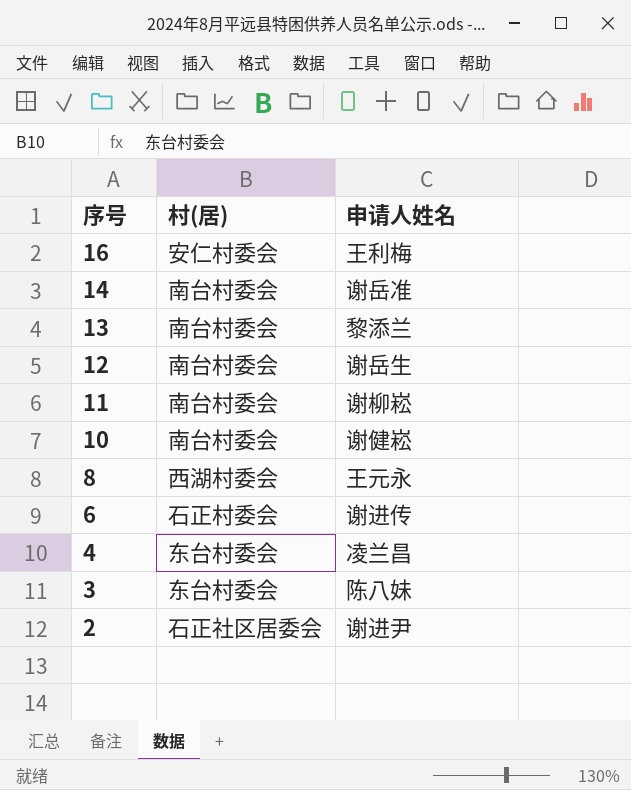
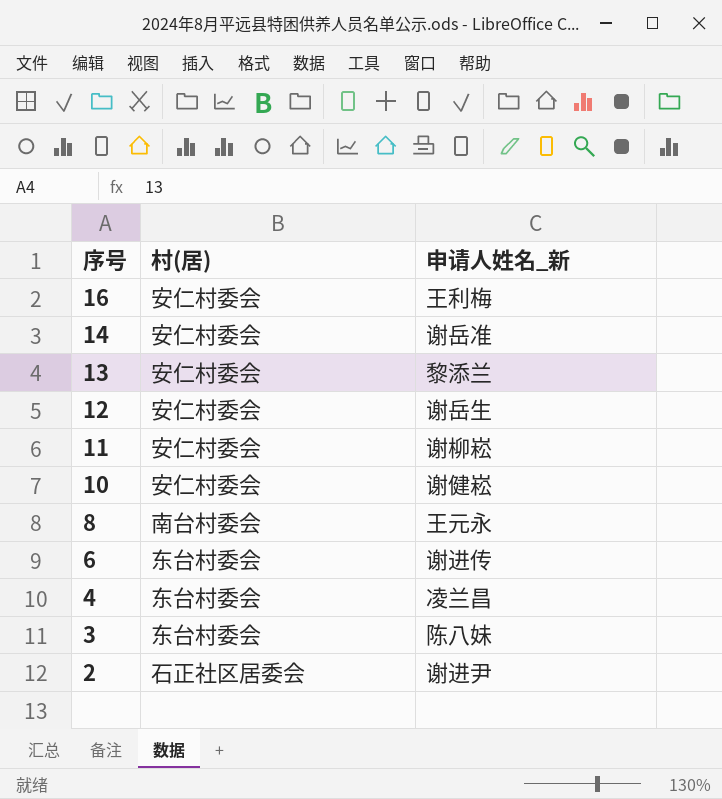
column name: 申请人姓名 -> 申请人姓名_新
14 | 村(居): 南台村委会 -> 安仁村委会
13 | 村(居): 南台村委会 -> 安仁村委会
12 | 村(居): 南台村委会 -> 安仁村委会
11 | 村(居): 南台村委会 -> 安仁村委会
10 | 村(居): 南台村委会 -> 安仁村委会
8 | 村(居): 西湖村委会 -> 南台村委会
6 | 村(居): 石正村委会 -> 东台村委会

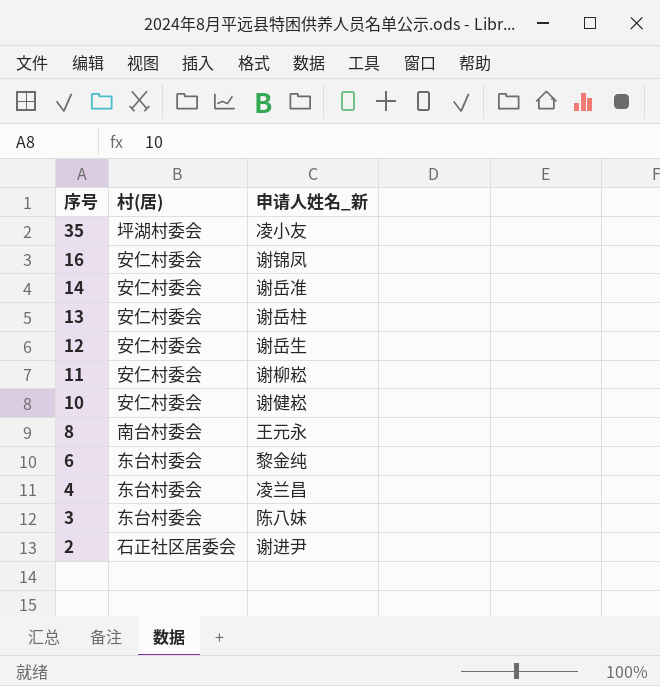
row 35: none -> 坪湖村委会 | 凌小友
16 | 申请人姓名_新: 王利梅 -> 谢锦凤
13 | 申请人姓名_新: 黎添兰 -> 谢岳柱
6 | 申请人姓名_新: 谢进传 -> 黎金纯

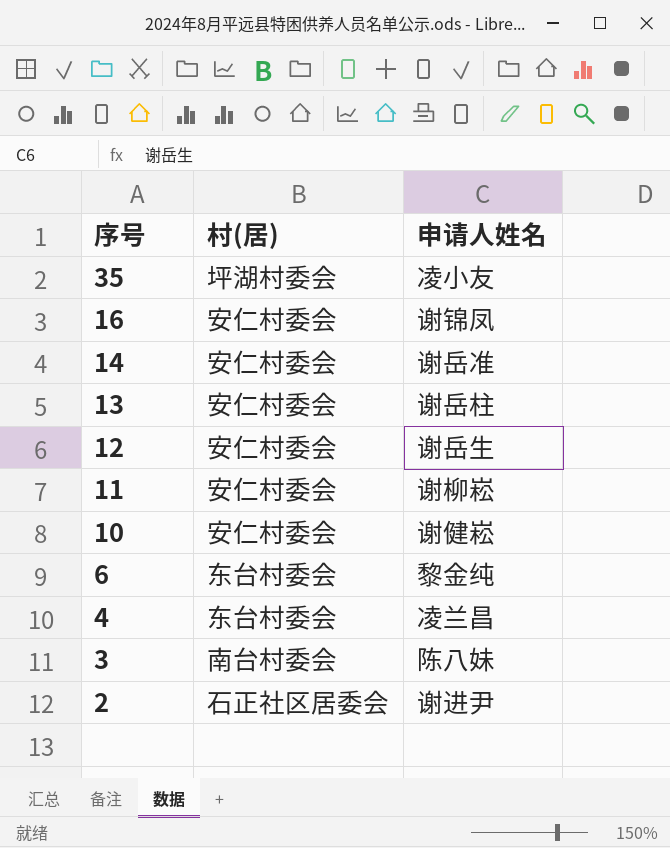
column name: 申请人姓名_新 -> 申请人姓名
row 8: 南台村委会 | 王元永 -> none
3 | 村(居): 东台村委会 -> 南台村委会

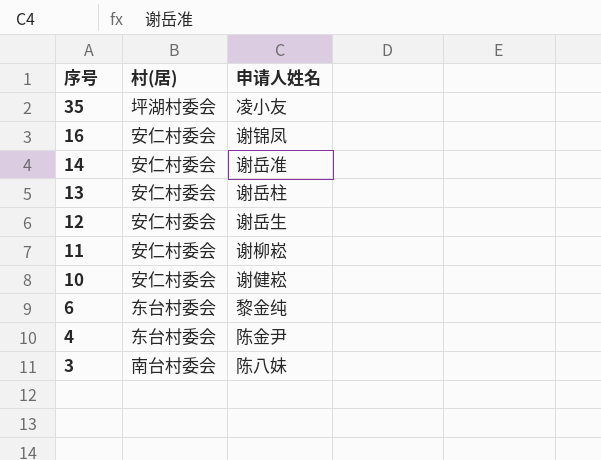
row 2: 石正社区居委会 | 谢进尹 -> none
4 | 申请人姓名: 凌兰昌 -> 陈金尹

